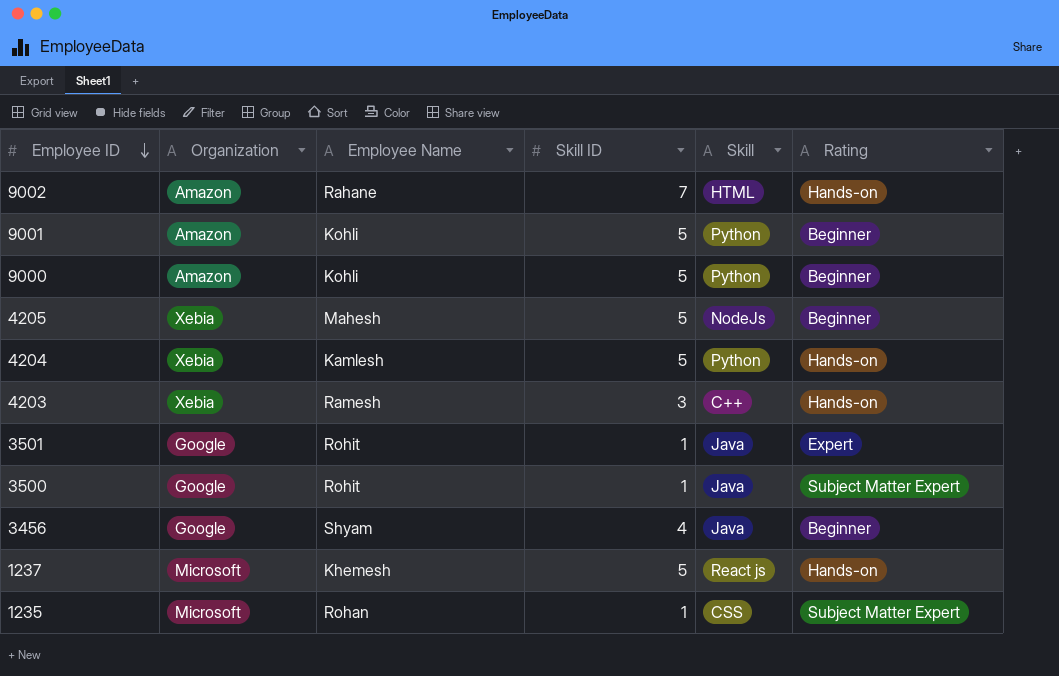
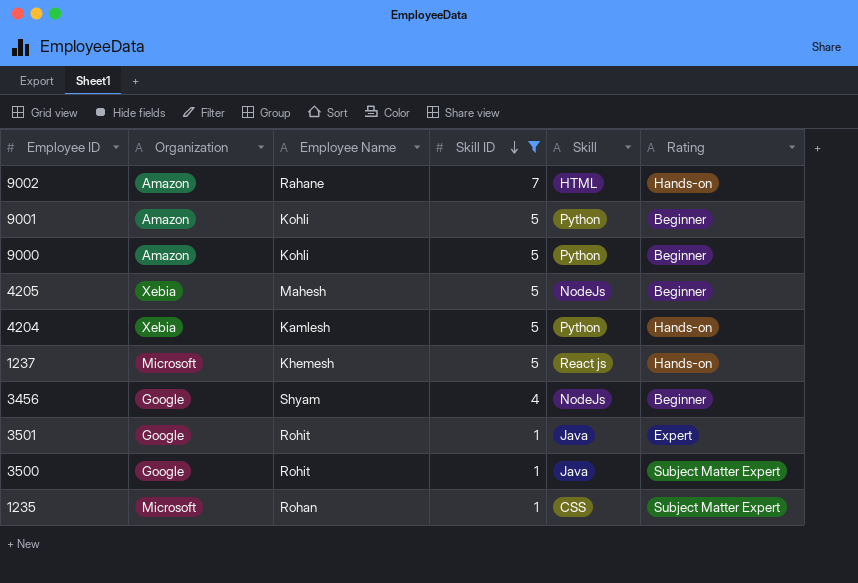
filter: none -> Skill ID != 3
row order: Employee ID descending -> Skill ID descending
3456 | Skill: Java -> NodeJs

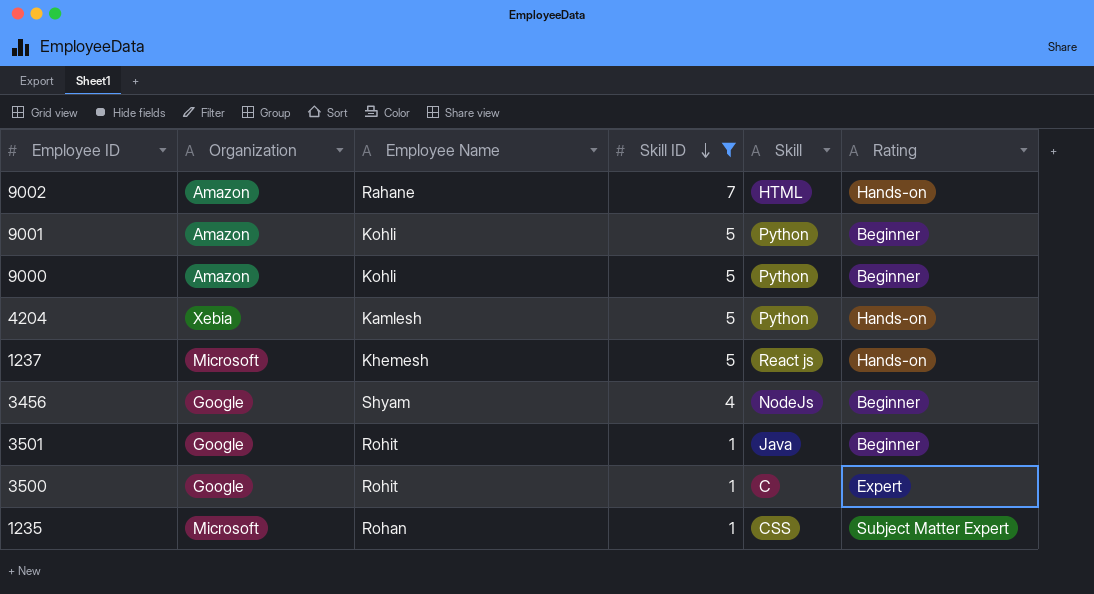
row 4205: Xebia | Mahesh | 5 | NodeJs | Beginner -> none
3501 | Rating: Expert -> Beginner
3500 | Skill: Java -> C
3500 | Rating: Subject Matter Expert -> Expert

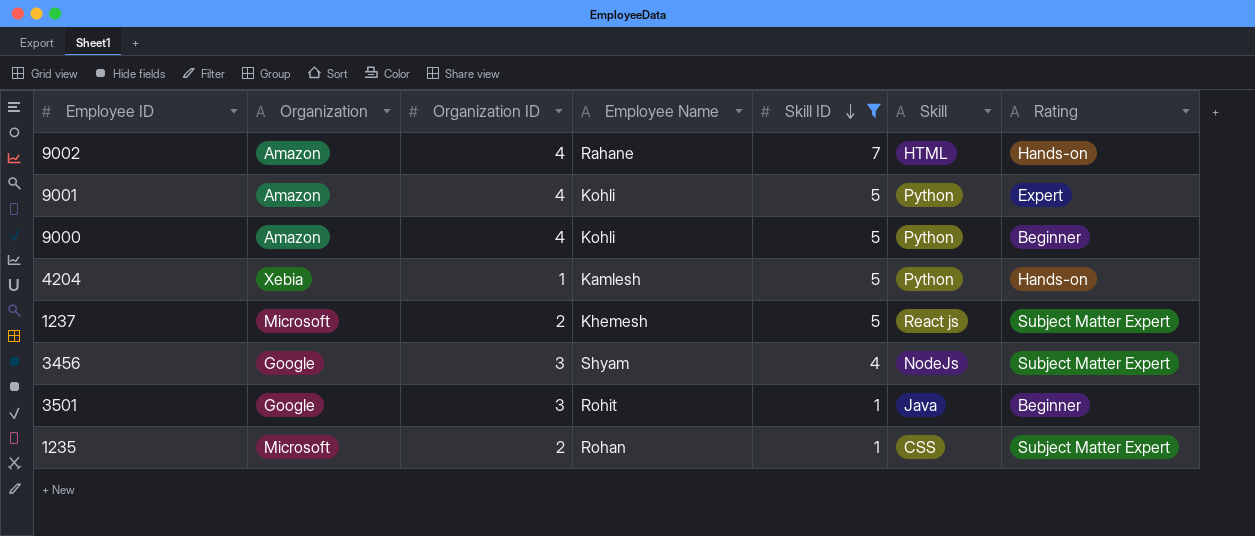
column Organization ID | position: none -> 3
row 3500: Google | Rohit | 1 | C | Expert -> none
9001 | Rating: Beginner -> Expert
1237 | Rating: Hands-on -> Subject Matter Expert
3456 | Rating: Beginner -> Subject Matter Expert

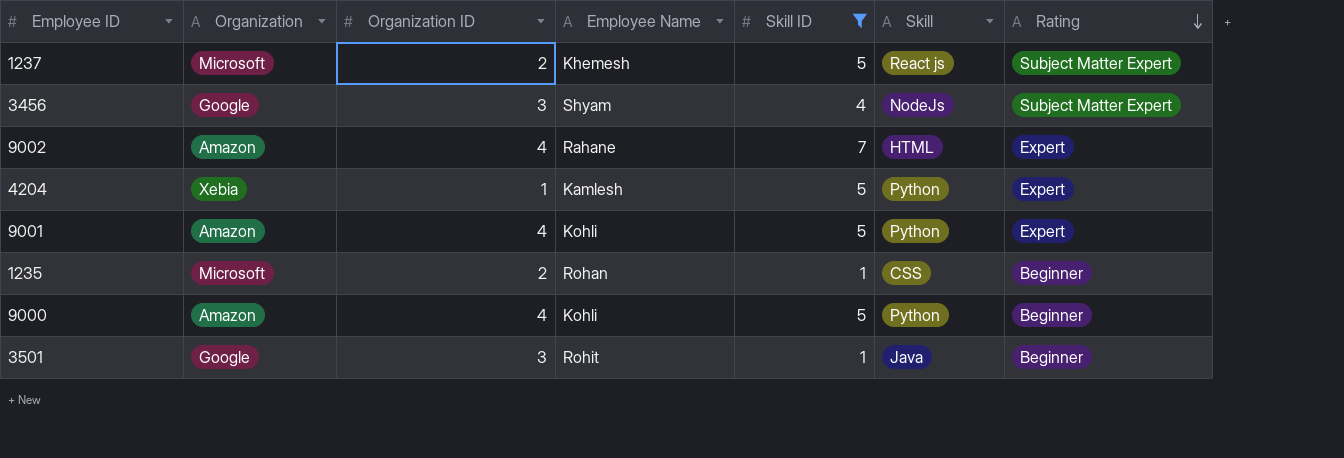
row order: Skill ID descending -> Rating descending
9002 | Rating: Hands-on -> Expert
4204 | Rating: Hands-on -> Expert
1235 | Rating: Subject Matter Expert -> Beginner

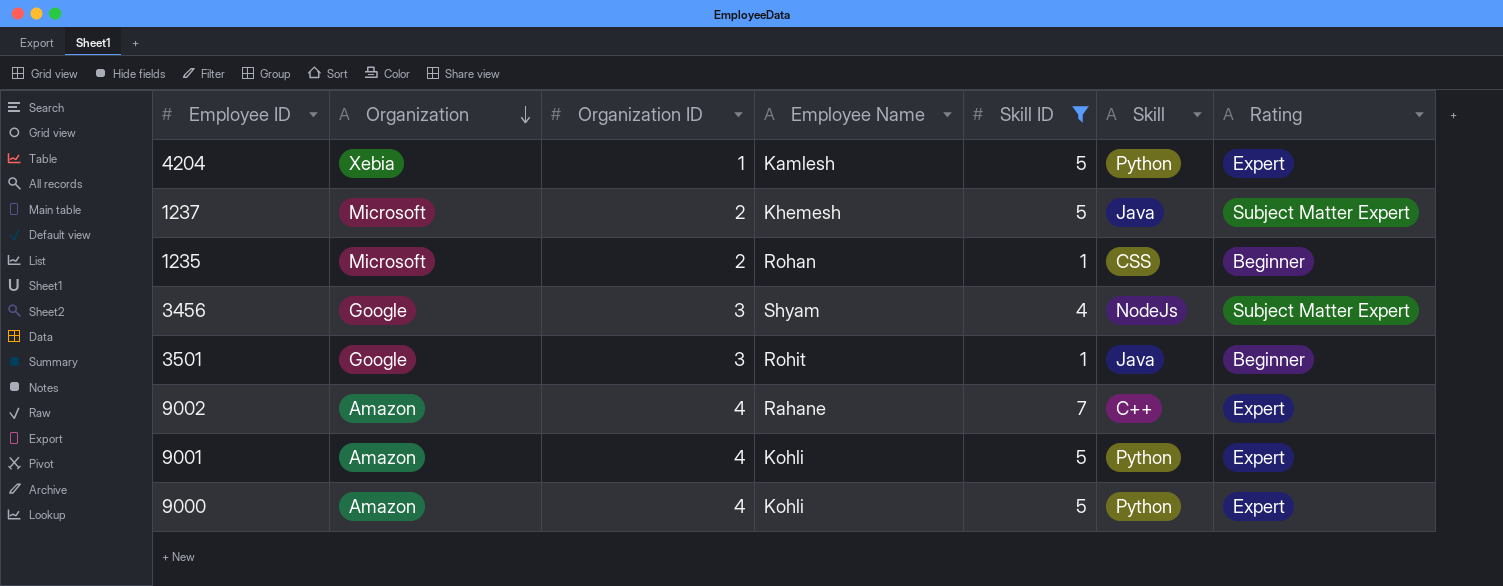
row order: Rating descending -> Organization descending
1237 | Skill: React js -> Java
9002 | Skill: HTML -> C++
9000 | Rating: Beginner -> Expert

